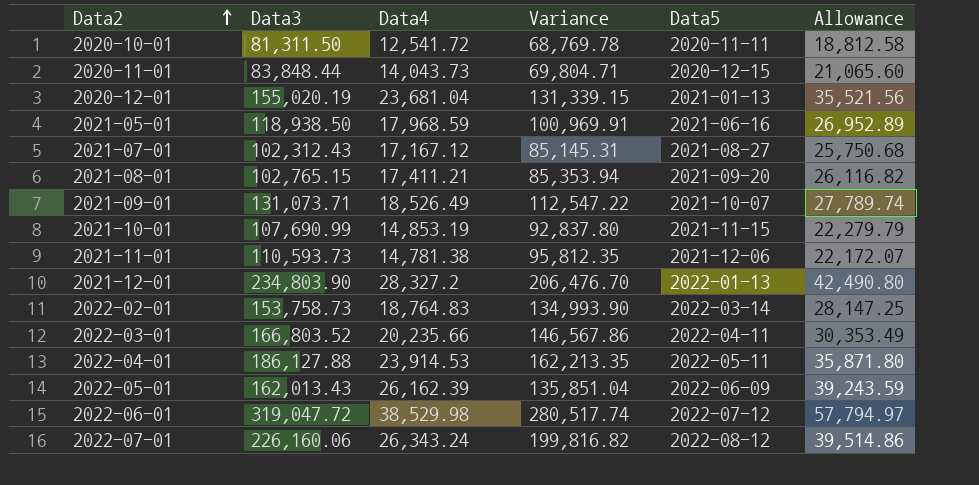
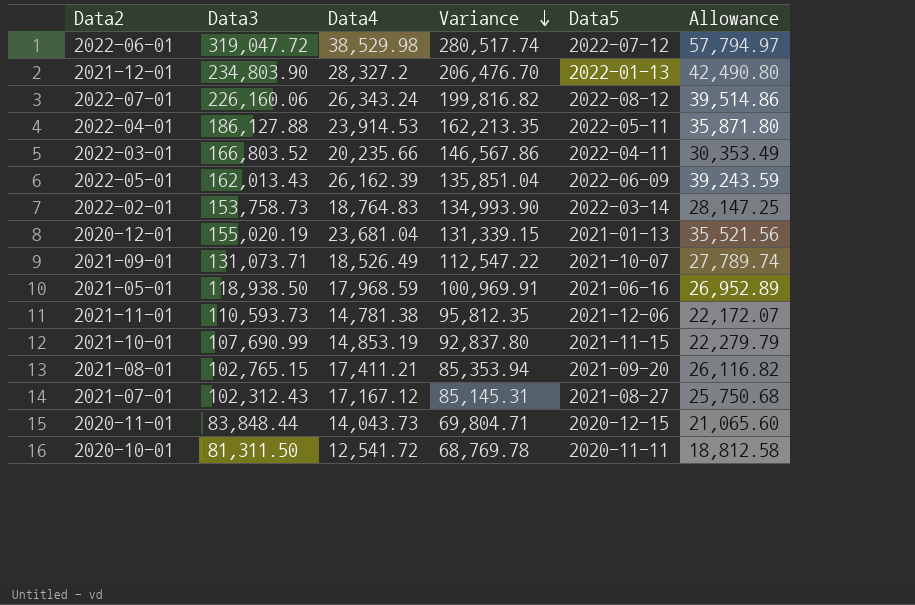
row order: Data2 ascending -> Variance descending

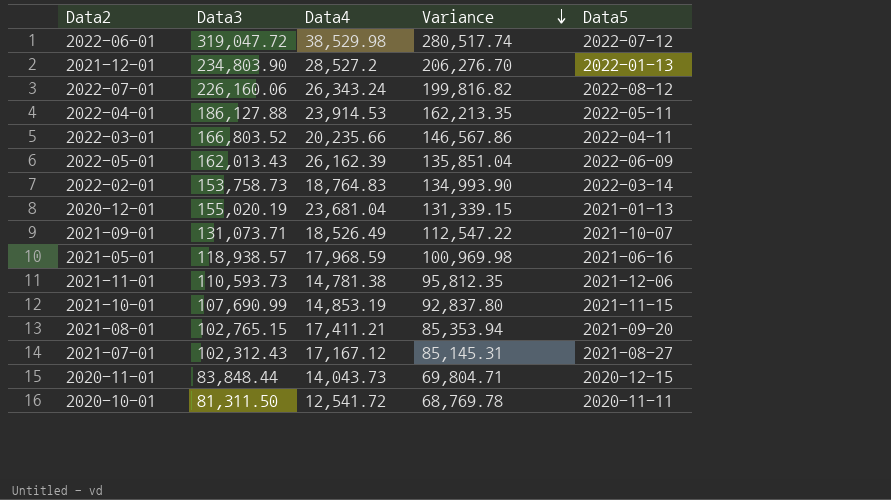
column Allowance | formula: [Data4] * 1.5 -> none
2021-12-01 | Data4: 28,327.2 -> 28,527.2
2021-12-01 | Variance: 206,476.70 -> 206,276.70
2021-05-01 | Data3: 118,938.50 -> 118,938.57
2021-05-01 | Variance: 100,969.91 -> 100,969.98

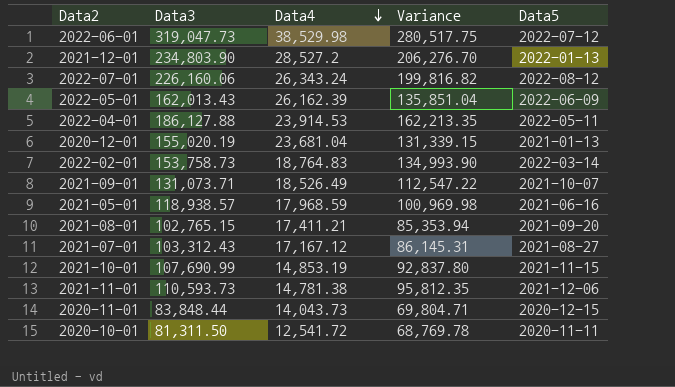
row order: Variance descending -> Data4 descending
row 2022-03-01: 166,803.52 | 20,235.66 | 146,567.86 | 2022-04-11 -> none
2022-06-01 | Data3: 319,047.72 -> 319,047.73
2022-06-01 | Variance: 280,517.74 -> 280,517.75
2021-07-01 | Data3: 102,312.43 -> 103,312.43
2021-07-01 | Variance: 85,145.31 -> 86,145.31

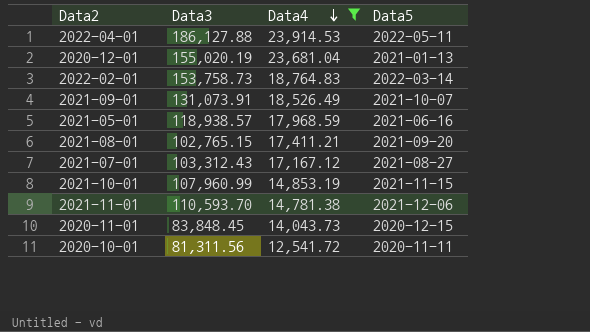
filter: none -> Data4 <= 23,914.53
column Variance | formula: [Data3] - [Data4] -> none
2021-09-01 | Data3: 131,073.71 -> 131,073.91
2021-10-01 | Data3: 107,690.99 -> 107,960.99
2021-11-01 | Data3: 110,593.73 -> 110,593.70
2020-11-01 | Data3: 83,848.44 -> 83,848.45
2020-10-01 | Data3: 81,311.50 -> 81,311.56

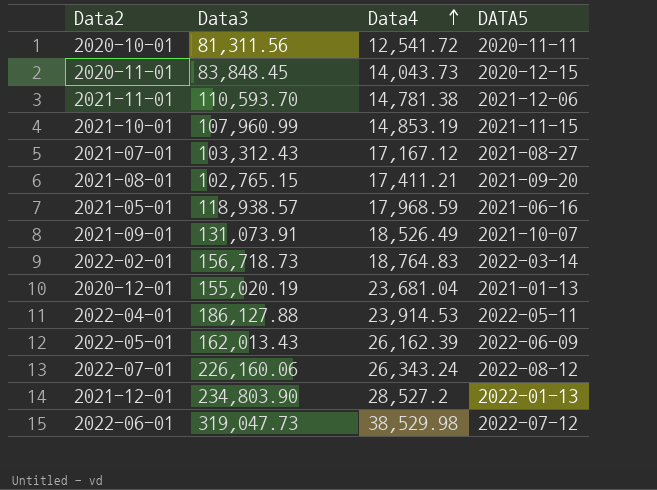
filter: Data4 <= 23,914.53 -> none
row order: Data4 descending -> Data4 ascending
column name: Data5 -> DATA5
2022-02-01 | Data3: 153,758.73 -> 156,718.73

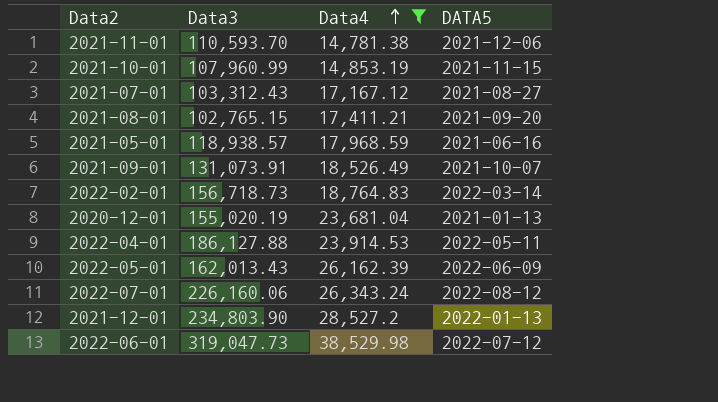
filter: none -> Data4 >= 14,781.38

